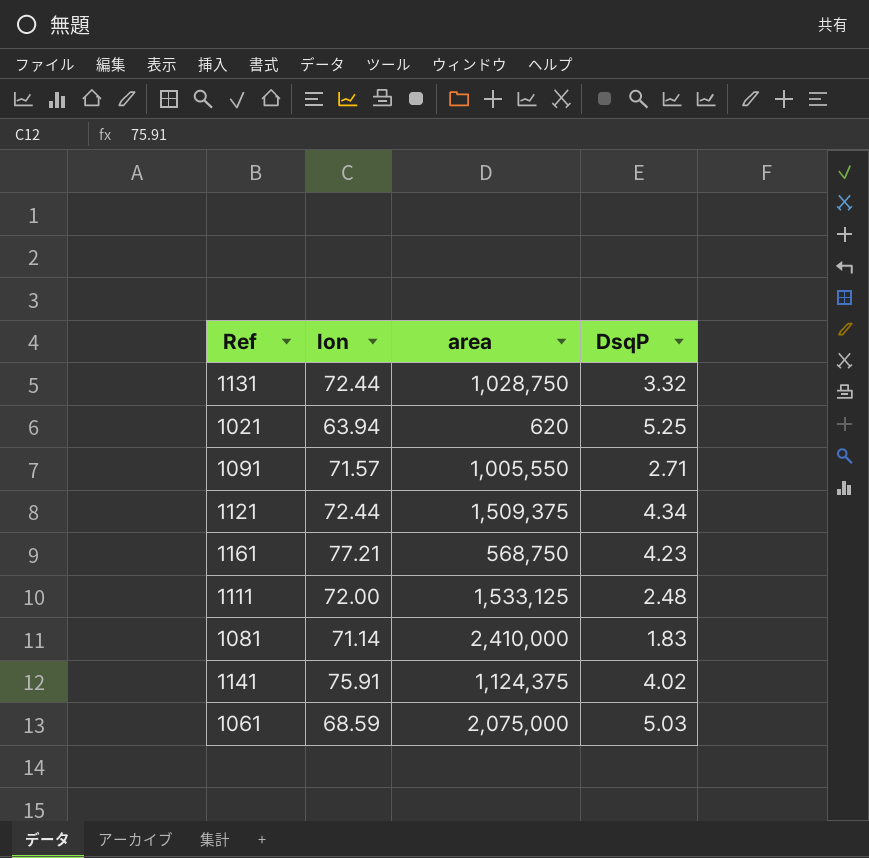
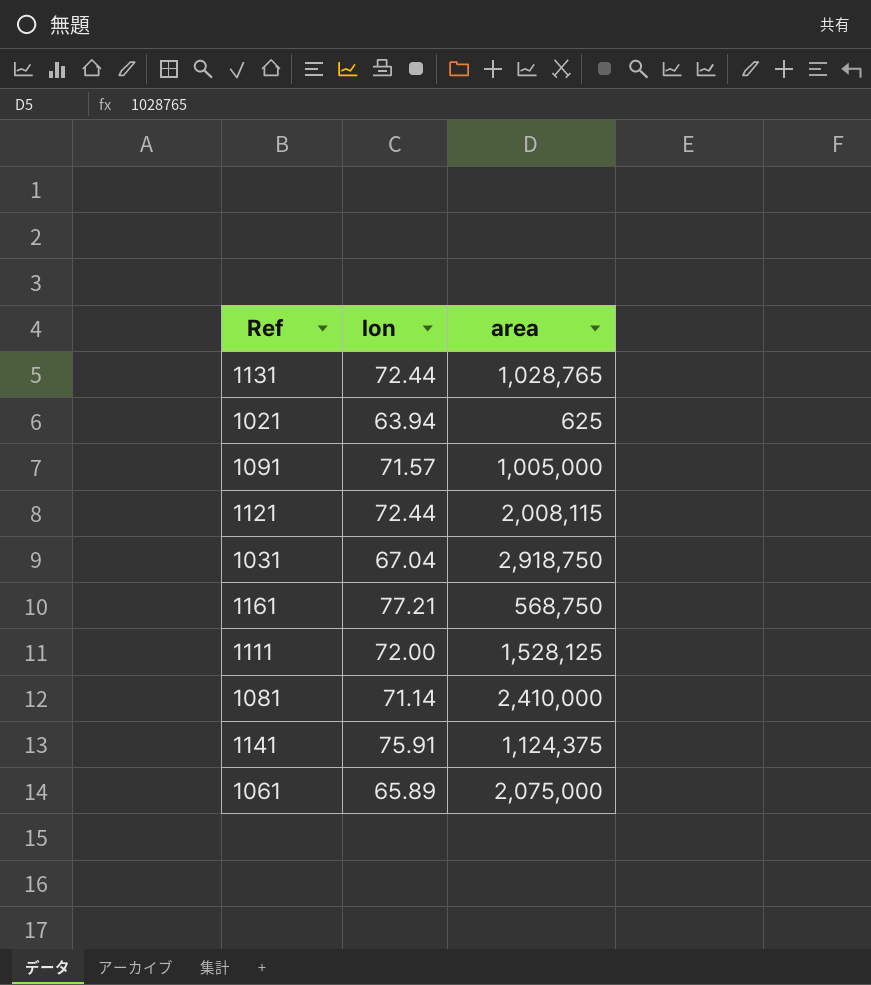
column DsqP | position: 4 -> none
1131 | area: 1,028,750 -> 1,028,765
1021 | area: 620 -> 625
1091 | area: 1,005,550 -> 1,005,000
1121 | area: 1,509,375 -> 2,008,115
row 1031: none -> 67.04 | 2,918,750
1111 | area: 1,533,125 -> 1,528,125
1061 | lon: 68.59 -> 65.89

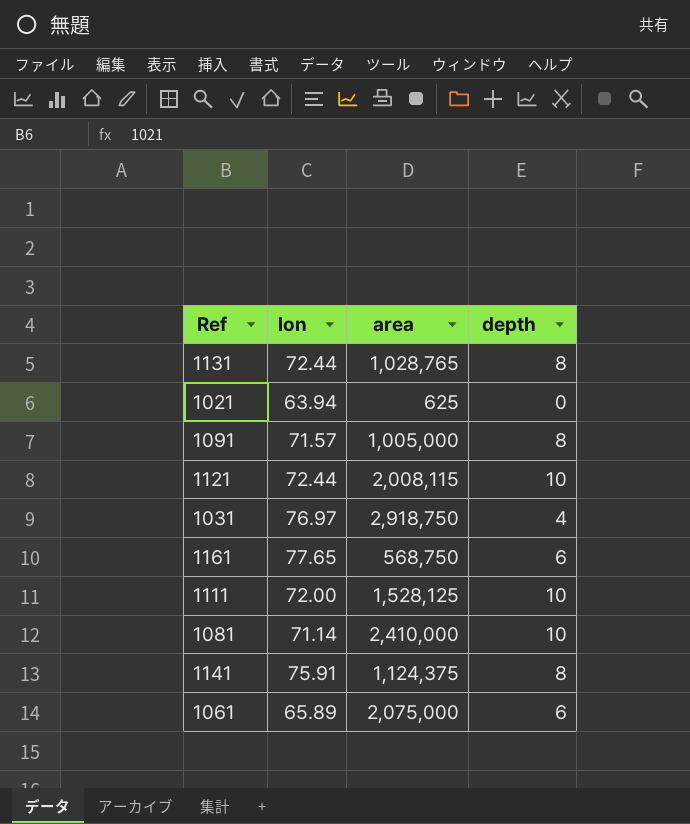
column depth | position: none -> 4
1031 | lon: 67.04 -> 76.97
1161 | lon: 77.21 -> 77.65

